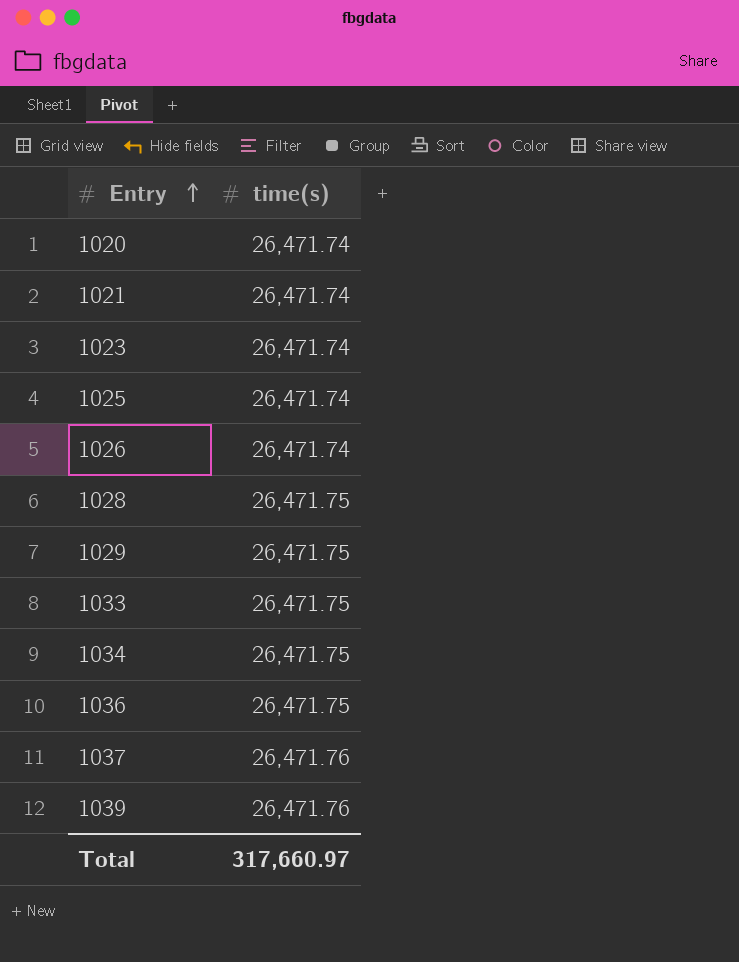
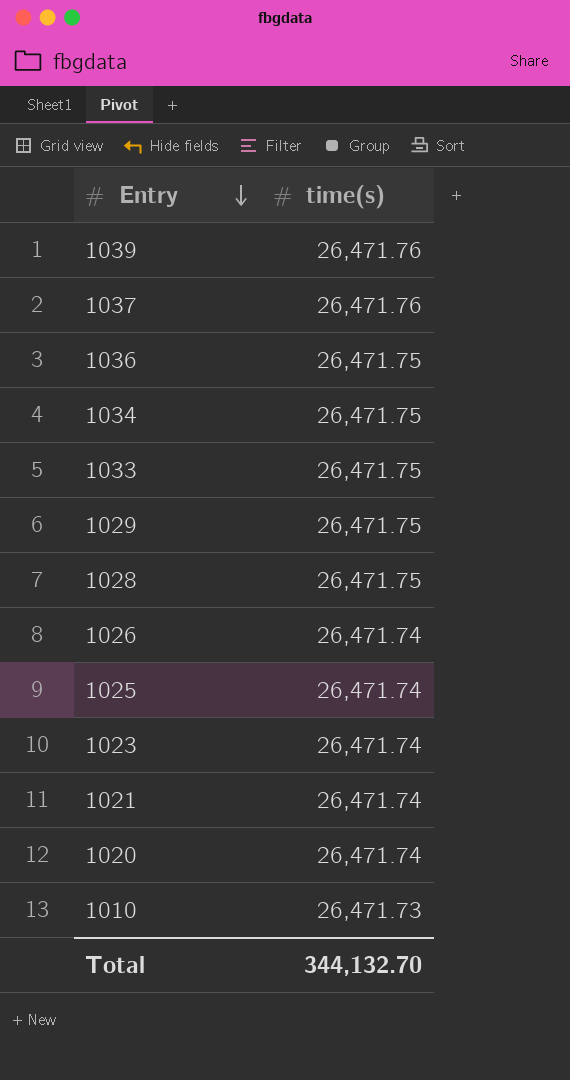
row order: Entry ascending -> Entry descending
row 1010: none -> 26,471.73
Total | time(s): 317,660.97 -> 344,132.70

